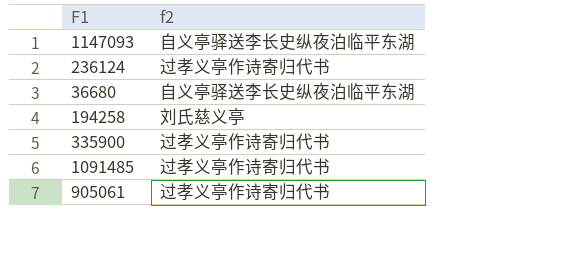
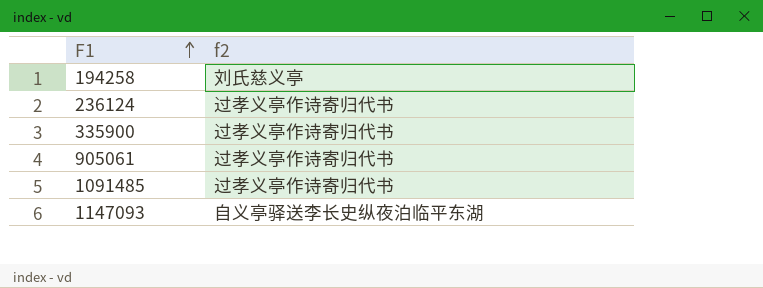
row order: none -> F1 ascending
row 36680: 自义亭驿送李长史纵夜泊临平东湖 -> none

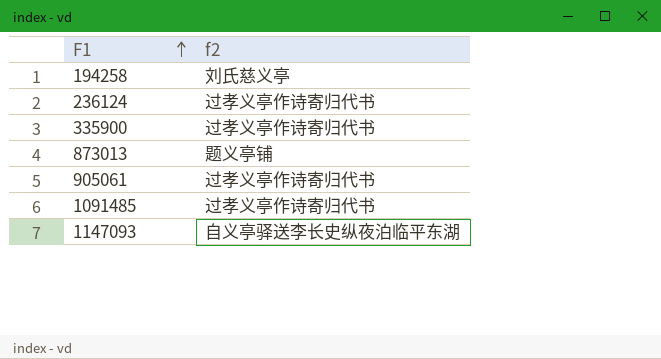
row 873013: none -> 题义亭铺

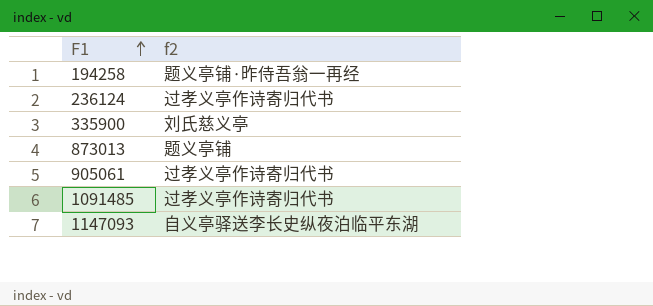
194258 | f2: 刘氏慈义亭 -> 题义亭铺·昨侍吾翁一再经
335900 | f2: 过孝义亭作诗寄归代书 -> 刘氏慈义亭

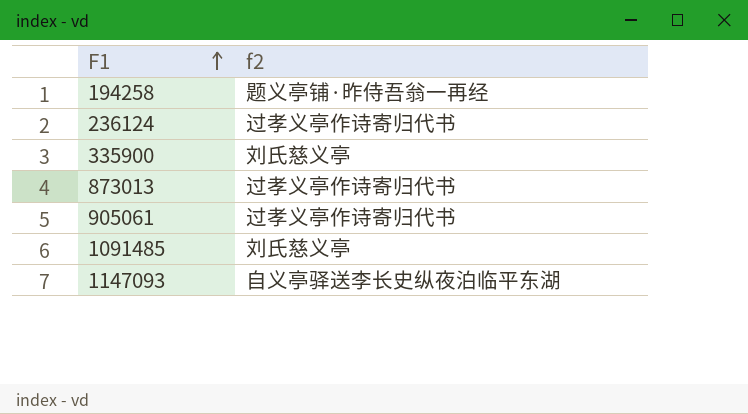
873013 | f2: 题义亭铺 -> 过孝义亭作诗寄归代书
1091485 | f2: 过孝义亭作诗寄归代书 -> 刘氏慈义亭

